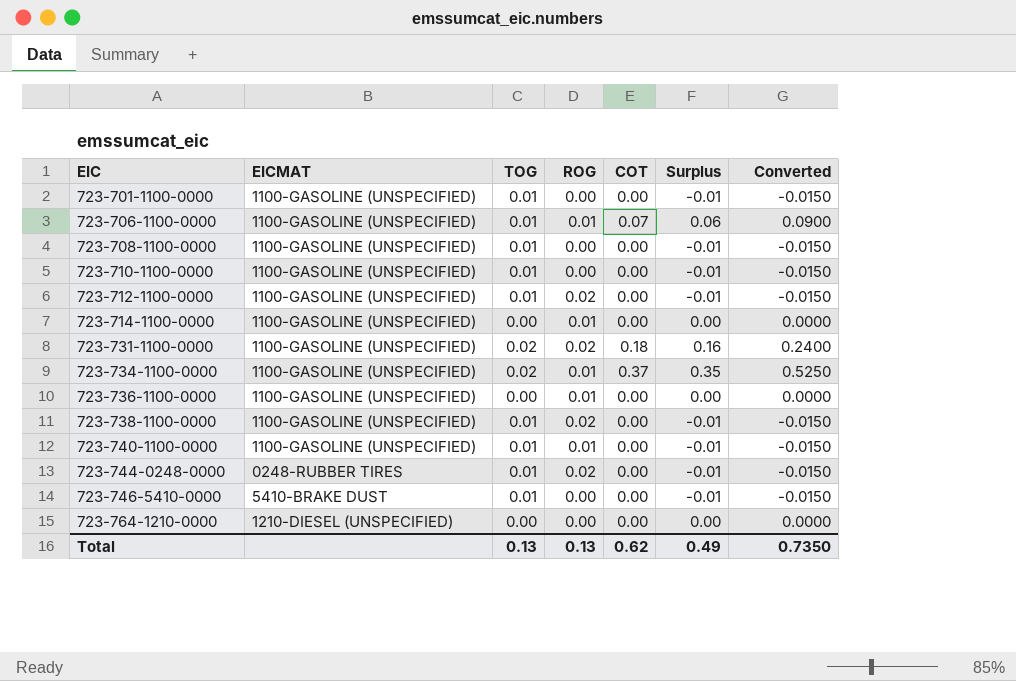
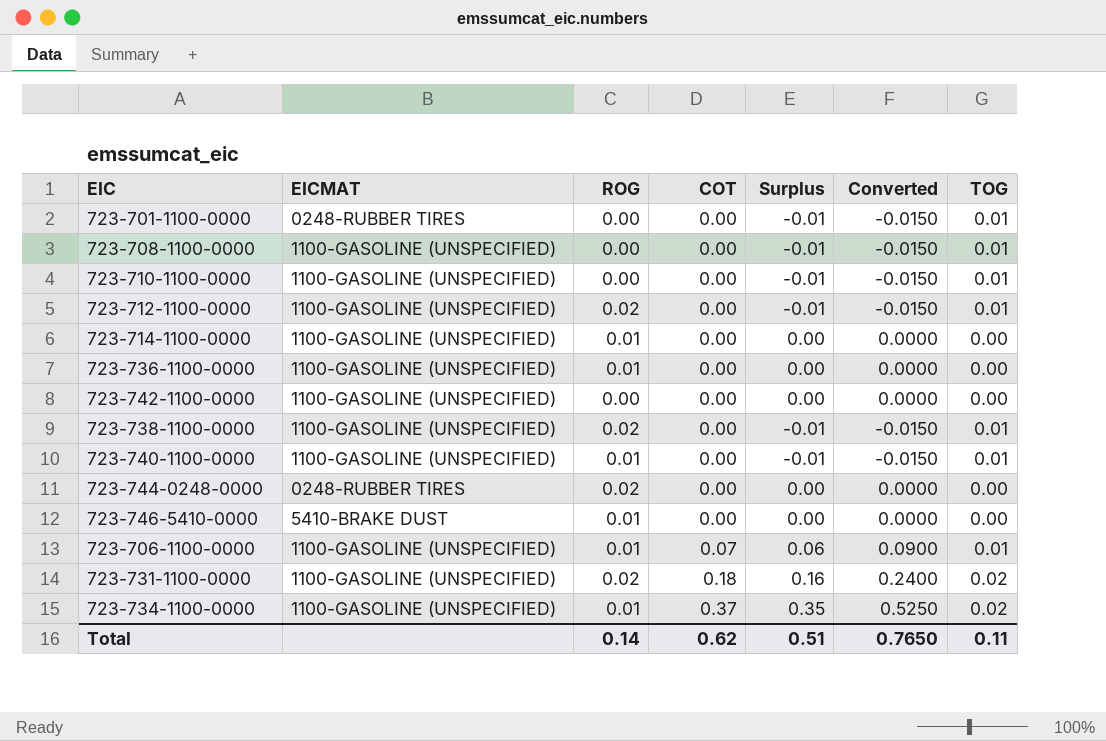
row order: EIC ascending -> COT ascending
column TOG | position: 3 -> 7
row 723-764-1210-0000: 1210-DIESEL (UNSPECIFIED) | 0.00 | 0.00 | 0.00 | 0.00 | 0.0000 -> none
723-701-1100-0000 | EICMAT: 1100-GASOLINE (UNSPECIFIED) -> 0248-RUBBER TIRES
row 723-742-1100-0000: none -> 1100-GASOLINE (UNSPECIFIED) | 0.00 | 0.00 | 0.00 | 0.0000 | 0.00
723-744-0248-0000 | Surplus: -0.01 -> 0.00
723-744-0248-0000 | Converted: -0.0150 -> 0.0000
723-744-0248-0000 | TOG: 0.01 -> 0.00
723-746-5410-0000 | ROG: 0.00 -> 0.01
723-746-5410-0000 | Surplus: -0.01 -> 0.00
723-746-5410-0000 | Converted: -0.0150 -> 0.0000
723-746-5410-0000 | TOG: 0.01 -> 0.00
Total | ROG: 0.13 -> 0.14
Total | Surplus: 0.49 -> 0.51
Total | Converted: 0.7350 -> 0.7650
Total | TOG: 0.13 -> 0.11

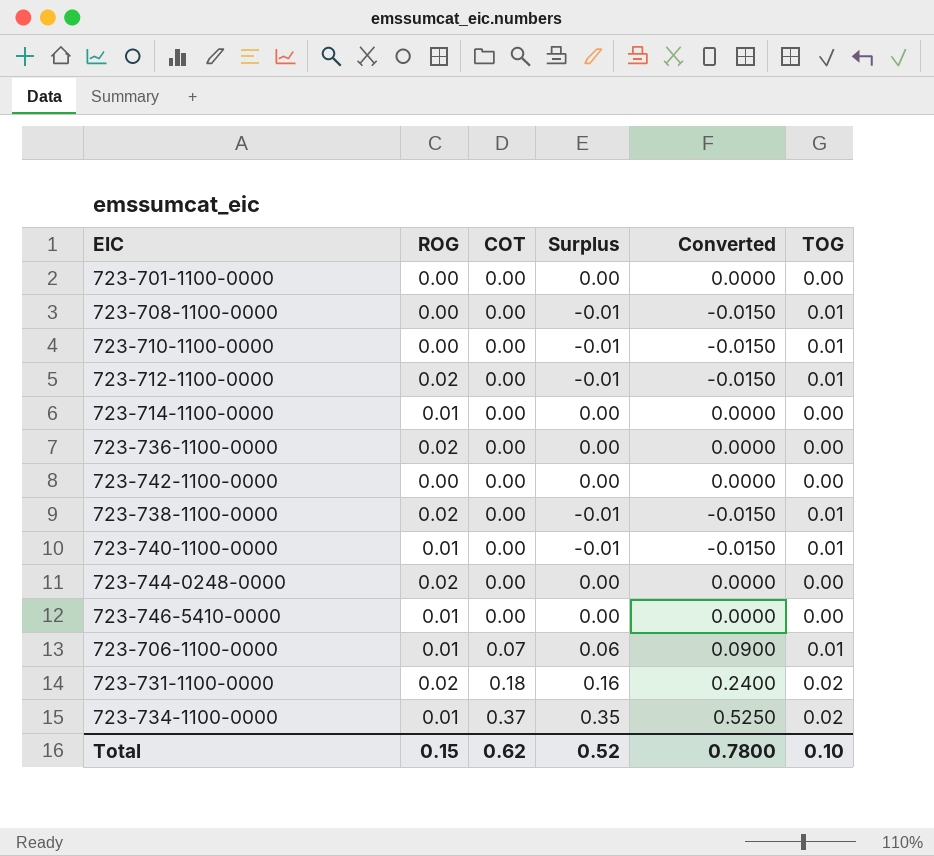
column EICMAT | position: 2 -> none
723-701-1100-0000 | Surplus: -0.01 -> 0.00
723-701-1100-0000 | Converted: -0.0150 -> 0.0000
723-701-1100-0000 | TOG: 0.01 -> 0.00
723-736-1100-0000 | ROG: 0.01 -> 0.02
Total | ROG: 0.14 -> 0.15
Total | Surplus: 0.51 -> 0.52
Total | Converted: 0.7650 -> 0.7800
Total | TOG: 0.11 -> 0.10

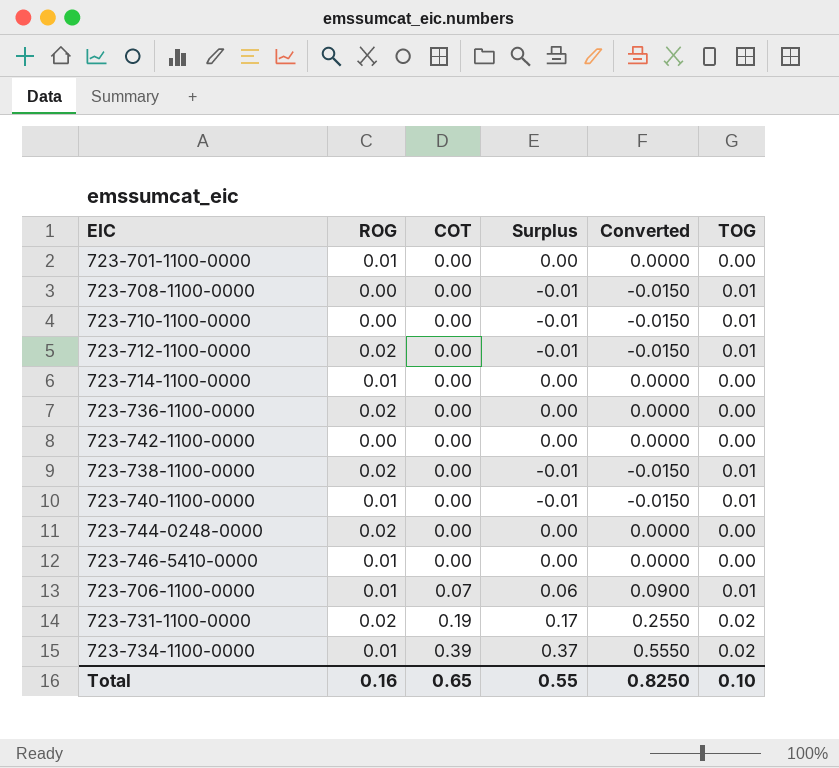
723-701-1100-0000 | ROG: 0.00 -> 0.01
723-731-1100-0000 | COT: 0.18 -> 0.19
723-731-1100-0000 | Surplus: 0.16 -> 0.17
723-731-1100-0000 | Converted: 0.2400 -> 0.2550
723-734-1100-0000 | COT: 0.37 -> 0.39
723-734-1100-0000 | Surplus: 0.35 -> 0.37
723-734-1100-0000 | Converted: 0.5250 -> 0.5550
Total | ROG: 0.15 -> 0.16
Total | COT: 0.62 -> 0.65
Total | Surplus: 0.52 -> 0.55
Total | Converted: 0.7800 -> 0.8250

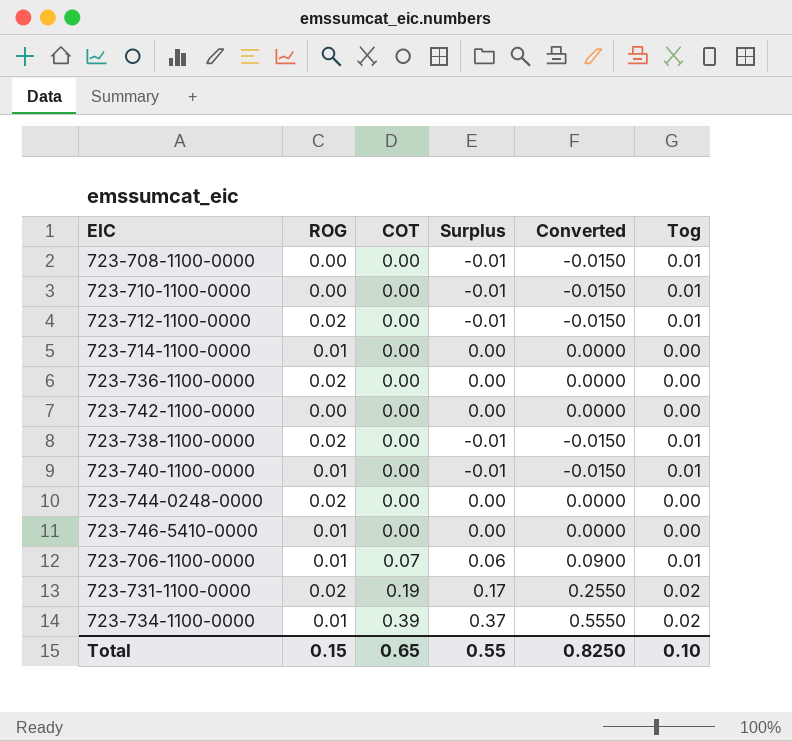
column name: TOG -> Tog
row 723-701-1100-0000: 0.01 | 0.00 | 0.00 | 0.0000 | 0.00 -> none
Total | ROG: 0.16 -> 0.15

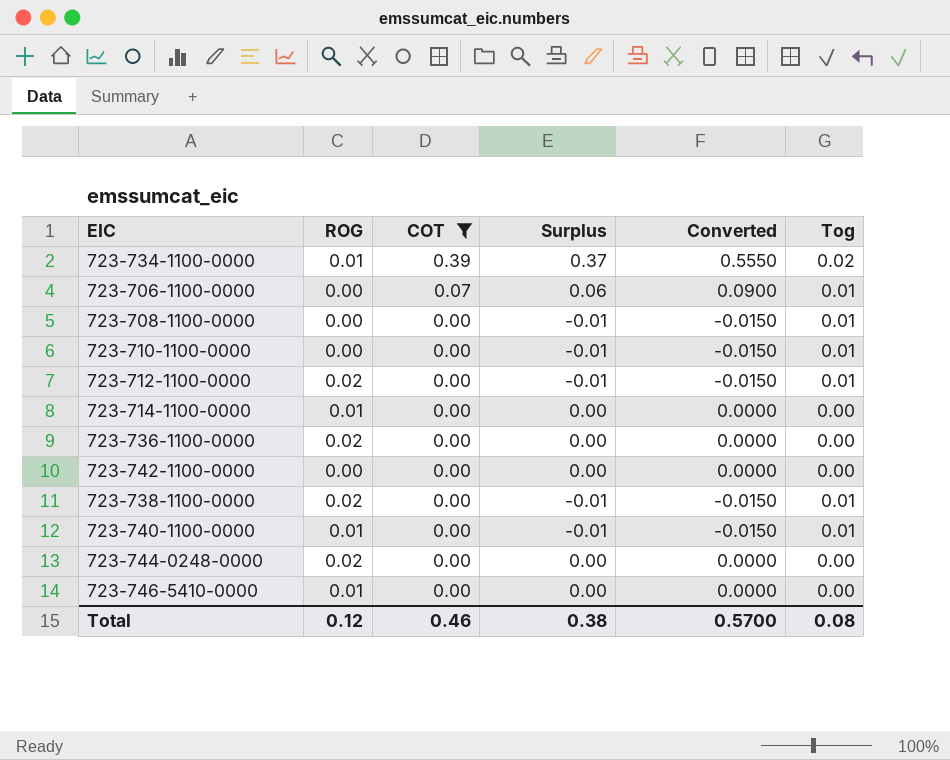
filter: none -> COT != 0.19
row order: COT ascending -> COT descending
723-706-1100-0000 | ROG: 0.01 -> 0.00
Total | ROG: 0.15 -> 0.12
Total | COT: 0.65 -> 0.46
Total | Surplus: 0.55 -> 0.38
Total | Converted: 0.8250 -> 0.5700
Total | Tog: 0.10 -> 0.08

